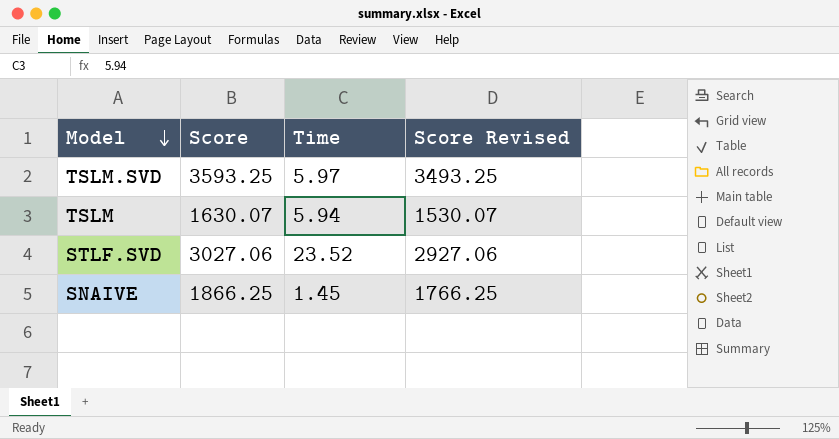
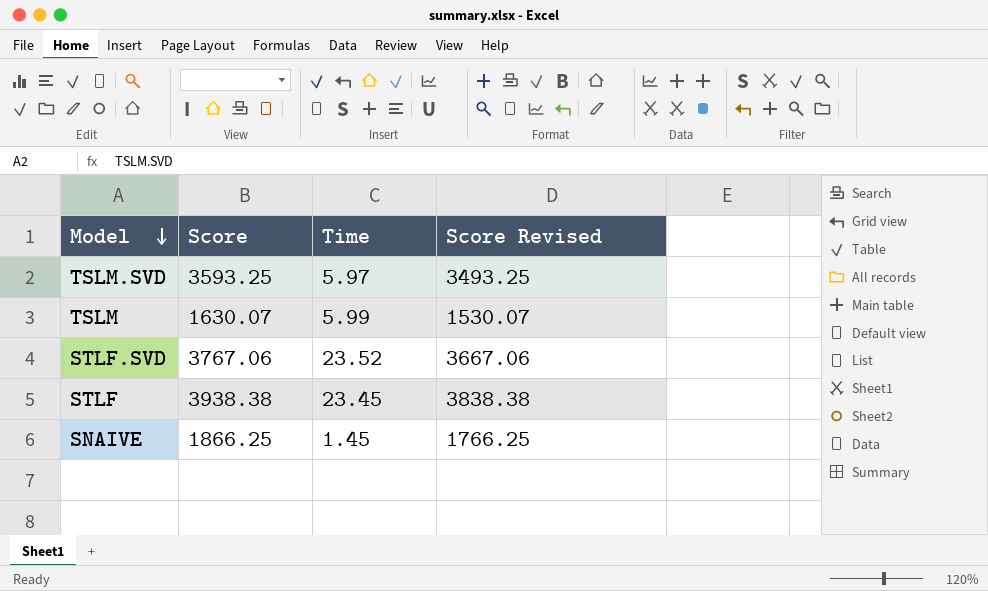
TSLM | Time: 5.94 -> 5.99
STLF.SVD | Score: 3027.06 -> 3767.06
STLF.SVD | Score Revised: 2927.06 -> 3667.06
row STLF: none -> 3938.38 | 23.45 | 3838.38

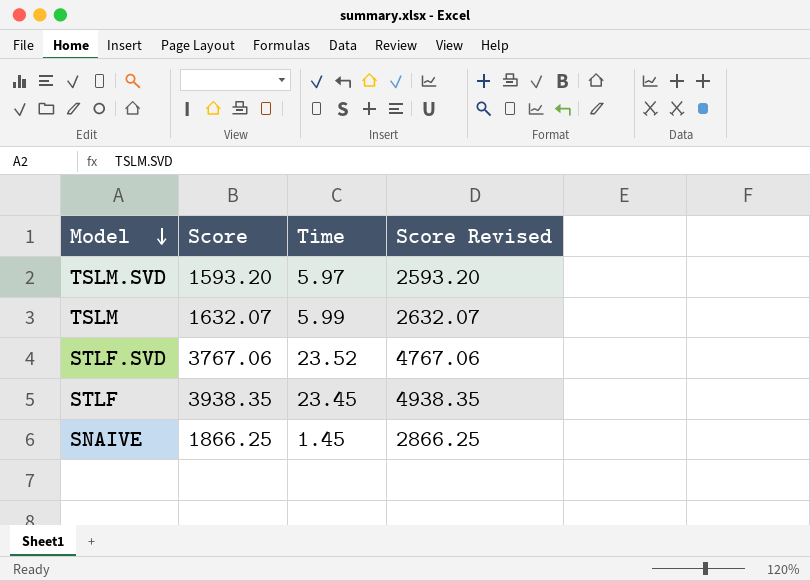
column Score Revised | formula: [Score] - 100 -> [Score] + 1000
TSLM.SVD | Score: 3593.25 -> 1593.20
TSLM | Score: 1630.07 -> 1632.07
STLF | Score: 3938.38 -> 3938.35

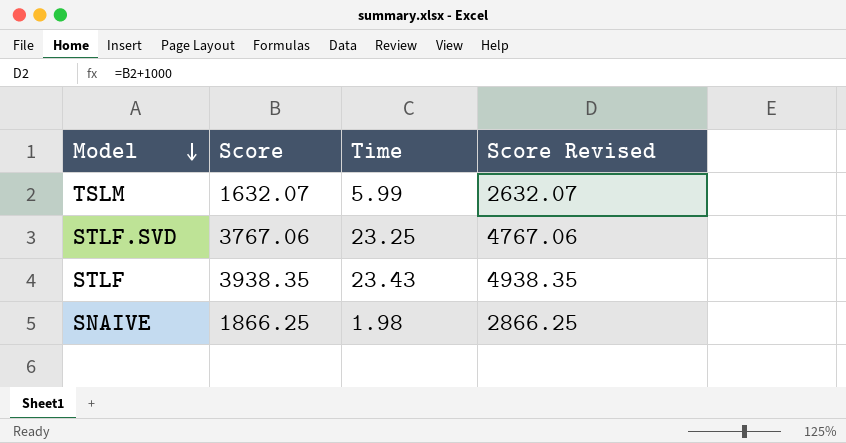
row TSLM.SVD: 1593.20 | 5.97 | 2593.20 -> none
STLF.SVD | Time: 23.52 -> 23.25
STLF | Time: 23.45 -> 23.43
SNAIVE | Time: 1.45 -> 1.98

